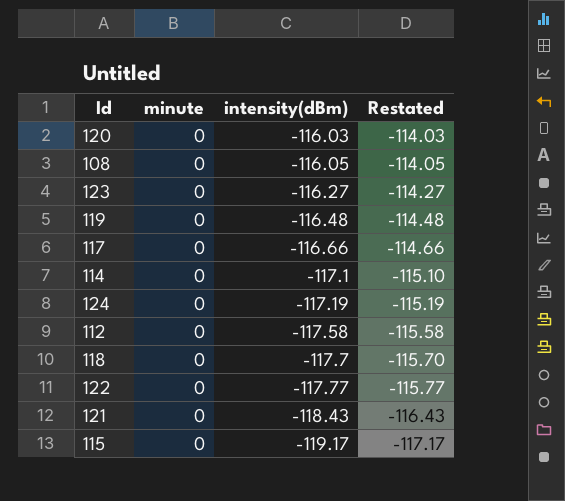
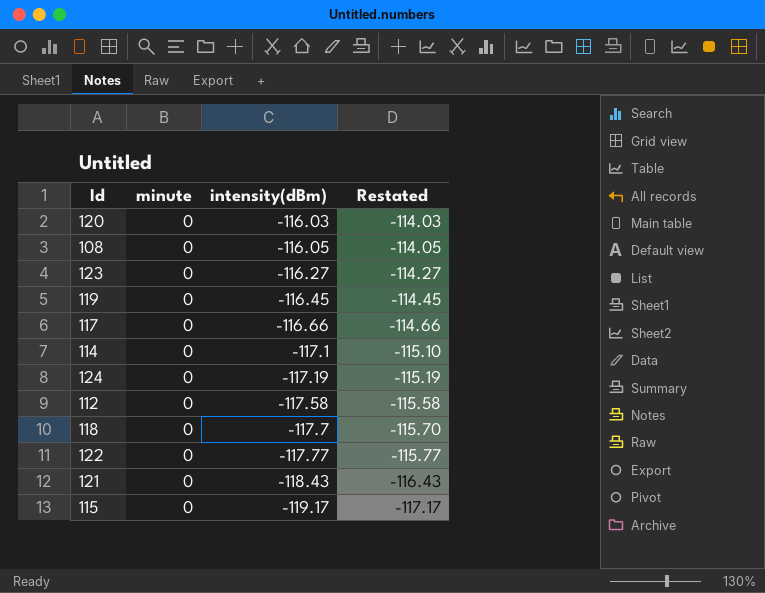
119 | intensity(dBm): -116.48 -> -116.45
119 | Restated: -114.48 -> -114.45

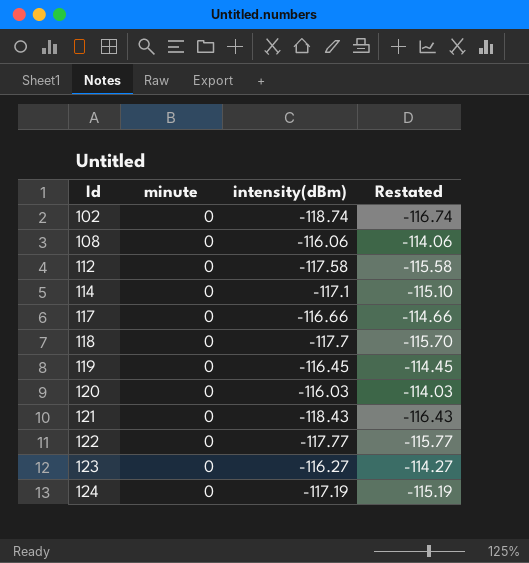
row order: intensity(dBm) descending -> Id ascending
row 115: 0 | -119.17 | -117.17 -> none
row 102: none -> 0 | -118.74 | -116.74
108 | intensity(dBm): -116.05 -> -116.06
108 | Restated: -114.05 -> -114.06

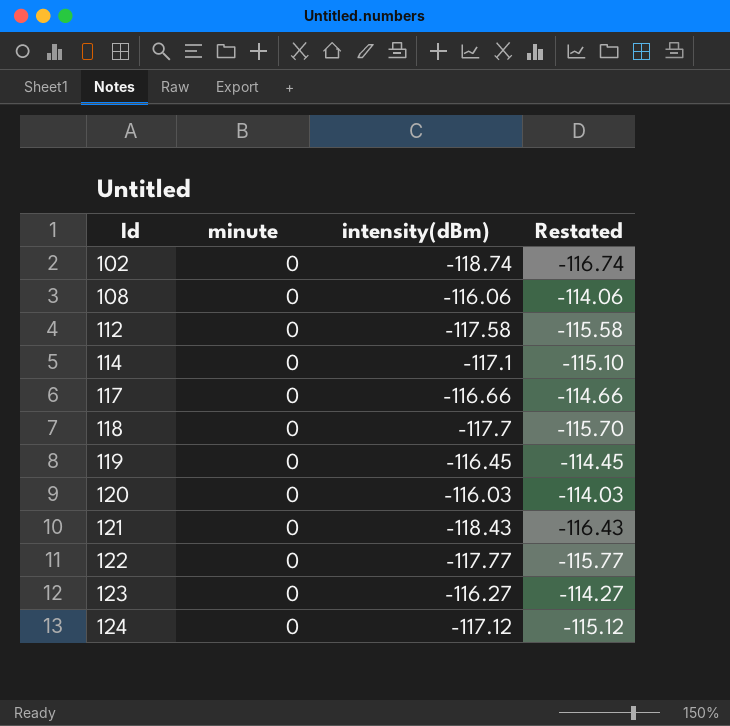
124 | intensity(dBm): -117.19 -> -117.12
124 | Restated: -115.19 -> -115.12

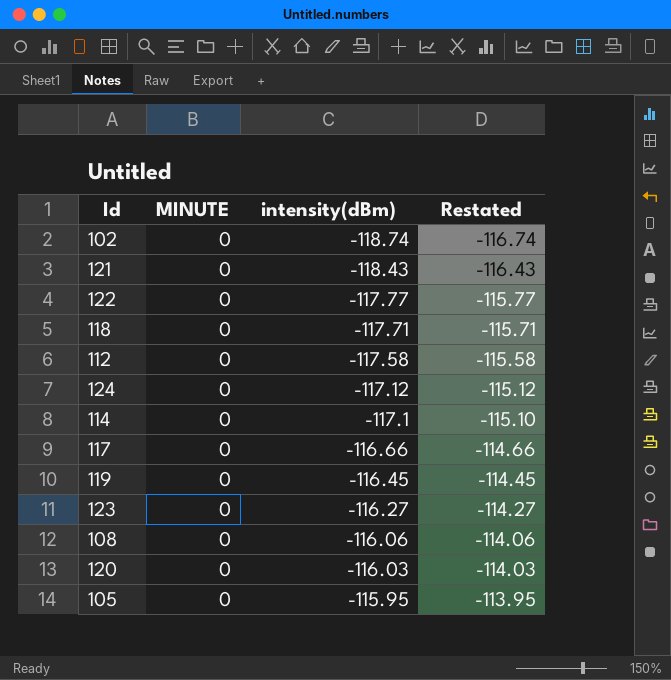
row order: Id ascending -> intensity(dBm) ascending
column name: minute -> MINUTE
118 | intensity(dBm): -117.7 -> -117.71
118 | Restated: -115.70 -> -115.71
row 105: none -> 0 | -115.95 | -113.95

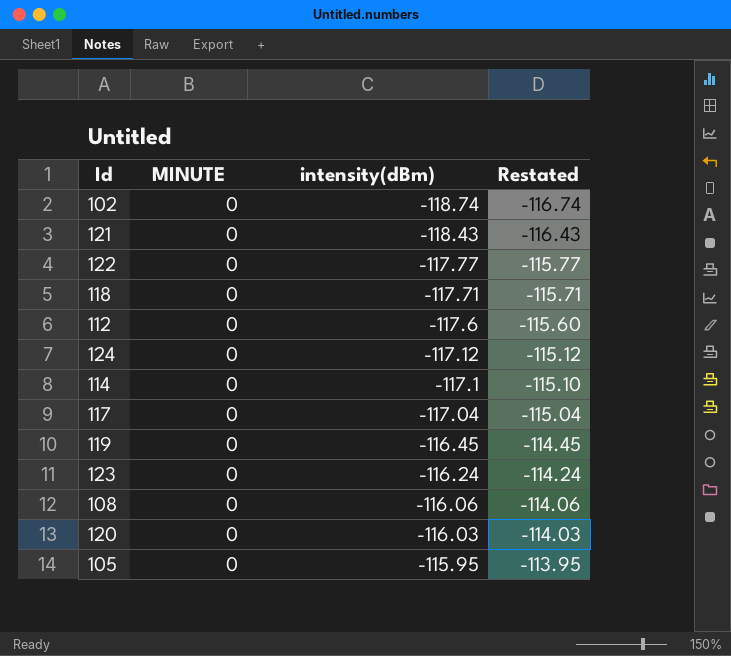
112 | intensity(dBm): -117.58 -> -117.6
112 | Restated: -115.58 -> -115.60
117 | intensity(dBm): -116.66 -> -117.04
117 | Restated: -114.66 -> -115.04
123 | intensity(dBm): -116.27 -> -116.24
123 | Restated: -114.27 -> -114.24

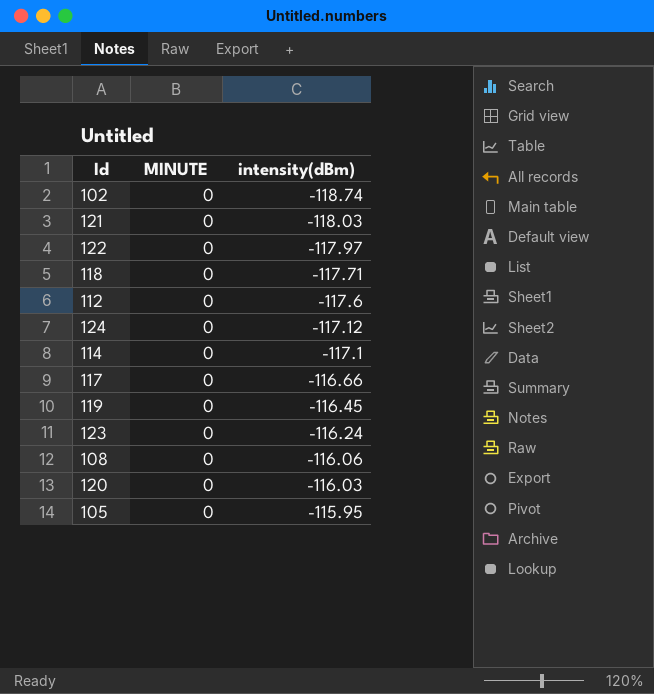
column Restated | formula: [intensity(dBm)] + 2 -> none
121 | intensity(dBm): -118.43 -> -118.03
122 | intensity(dBm): -117.77 -> -117.97
117 | intensity(dBm): -117.04 -> -116.66

